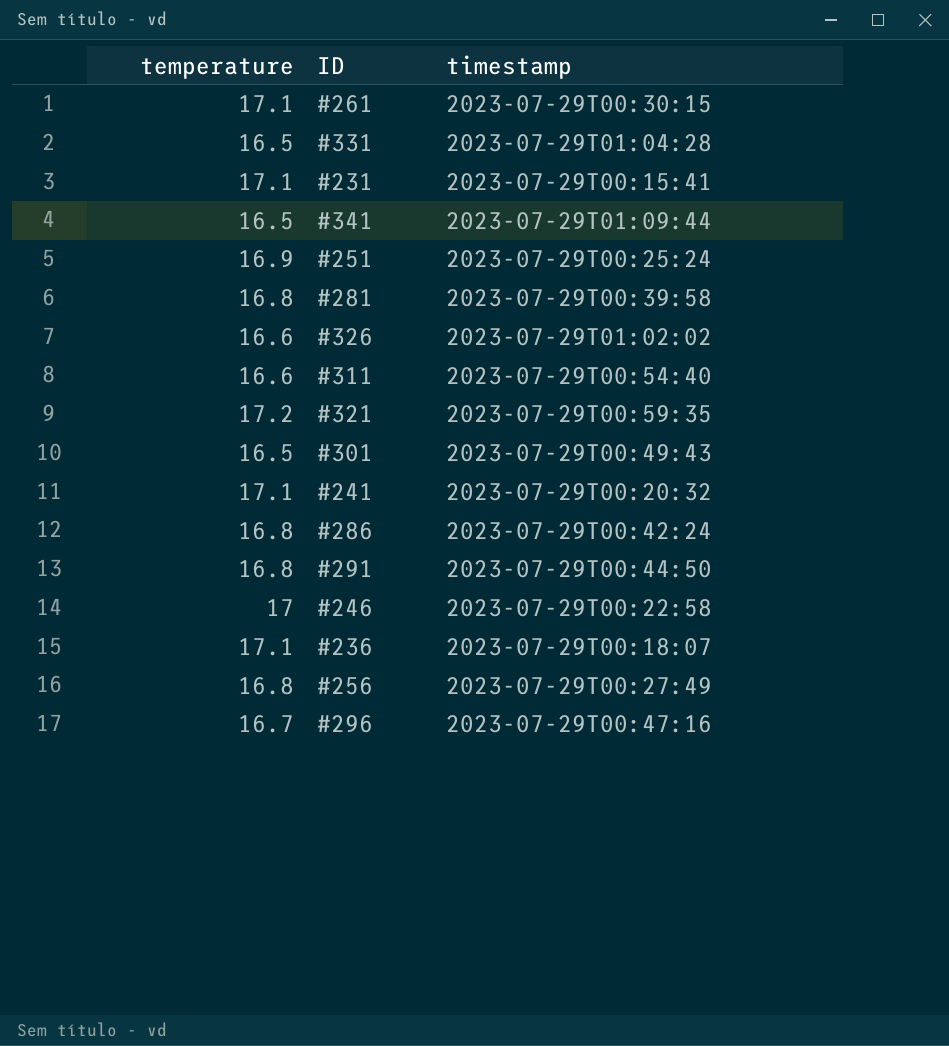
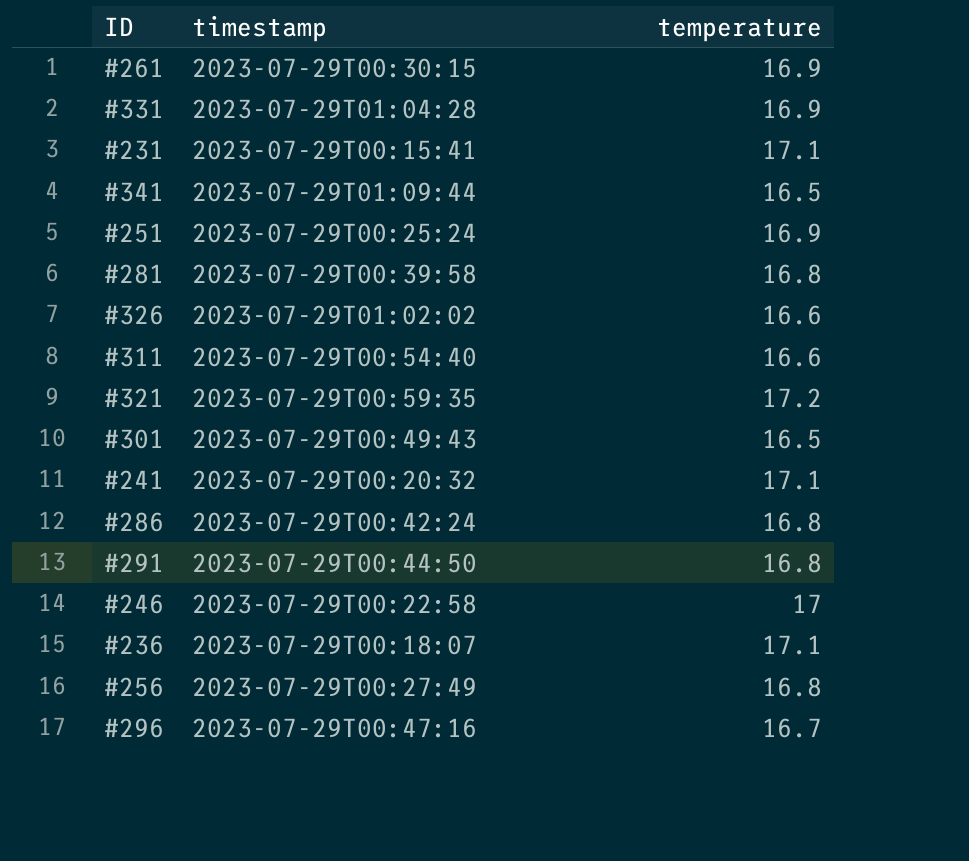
column temperature | position: 1 -> 3
#261 | temperature: 17.1 -> 16.9
#331 | temperature: 16.5 -> 16.9

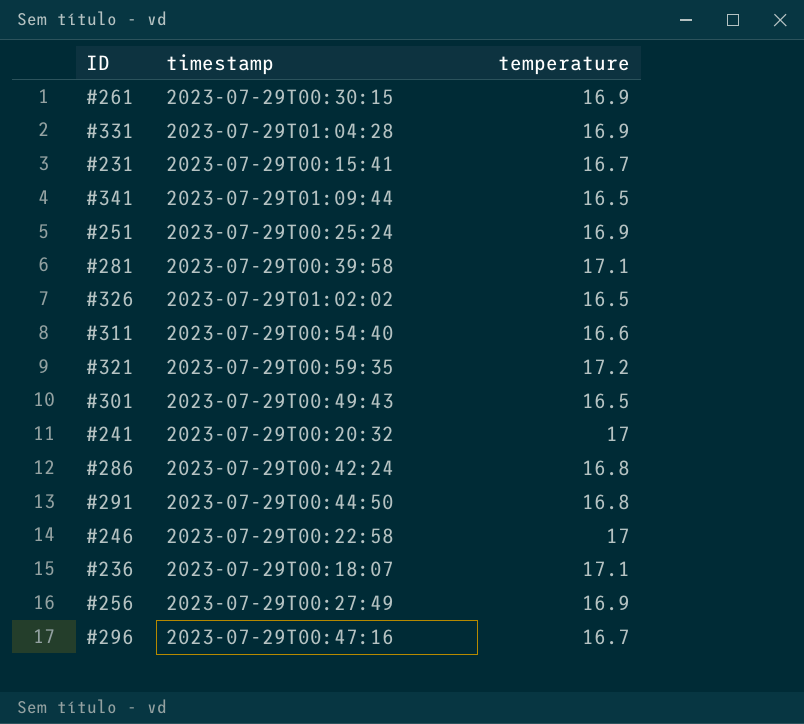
#231 | temperature: 17.1 -> 16.7
#281 | temperature: 16.8 -> 17.1
#326 | temperature: 16.6 -> 16.5
#241 | temperature: 17.1 -> 17
#256 | temperature: 16.8 -> 16.9

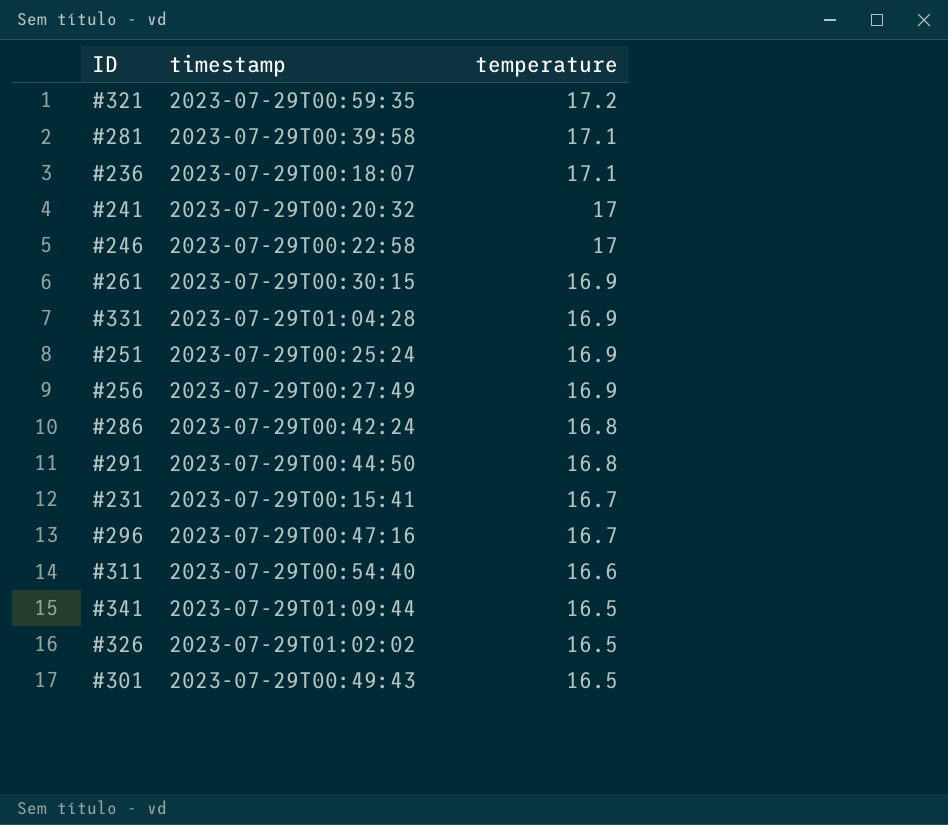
row order: none -> temperature descending

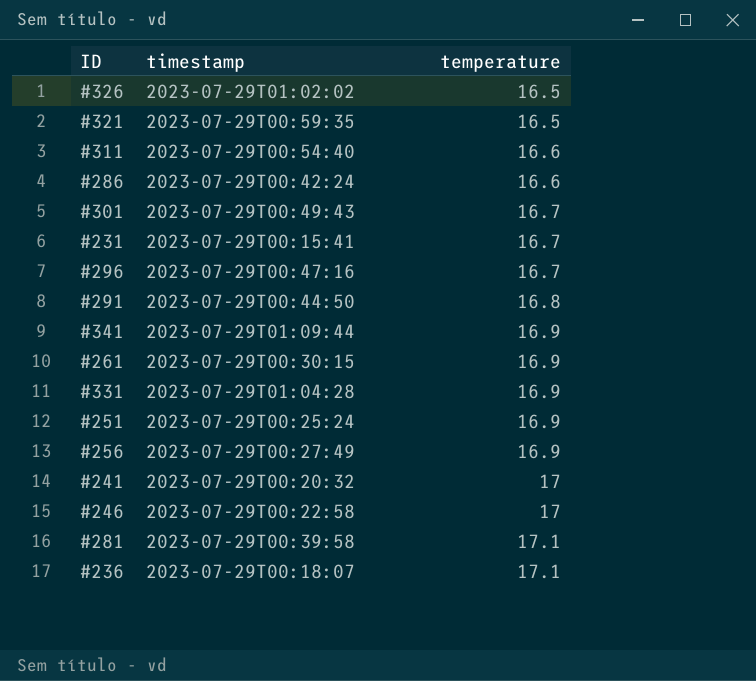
row order: temperature descending -> temperature ascending
#321 | temperature: 17.2 -> 16.5
#286 | temperature: 16.8 -> 16.6
#301 | temperature: 16.5 -> 16.7
#341 | temperature: 16.5 -> 16.9

